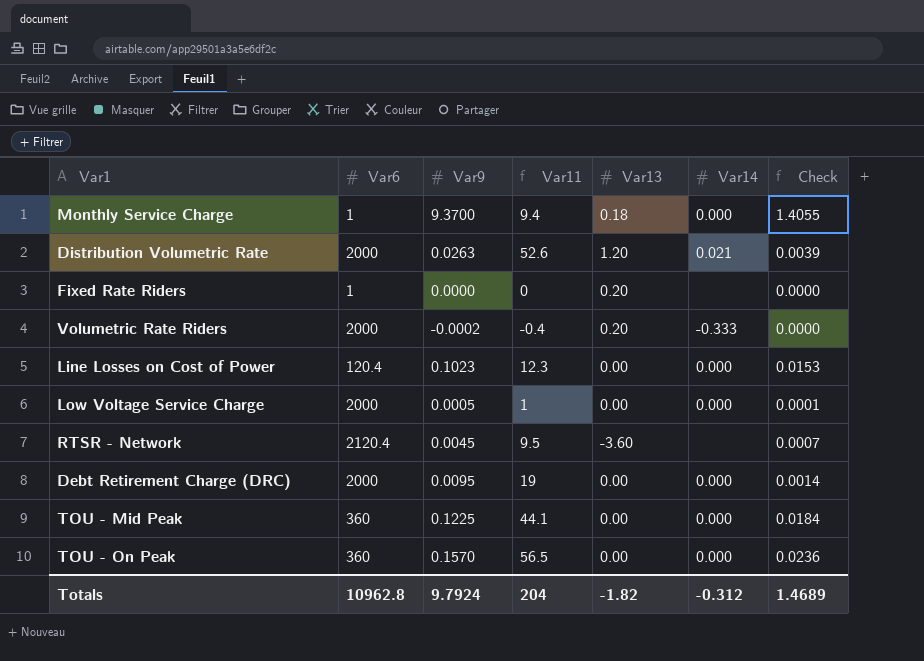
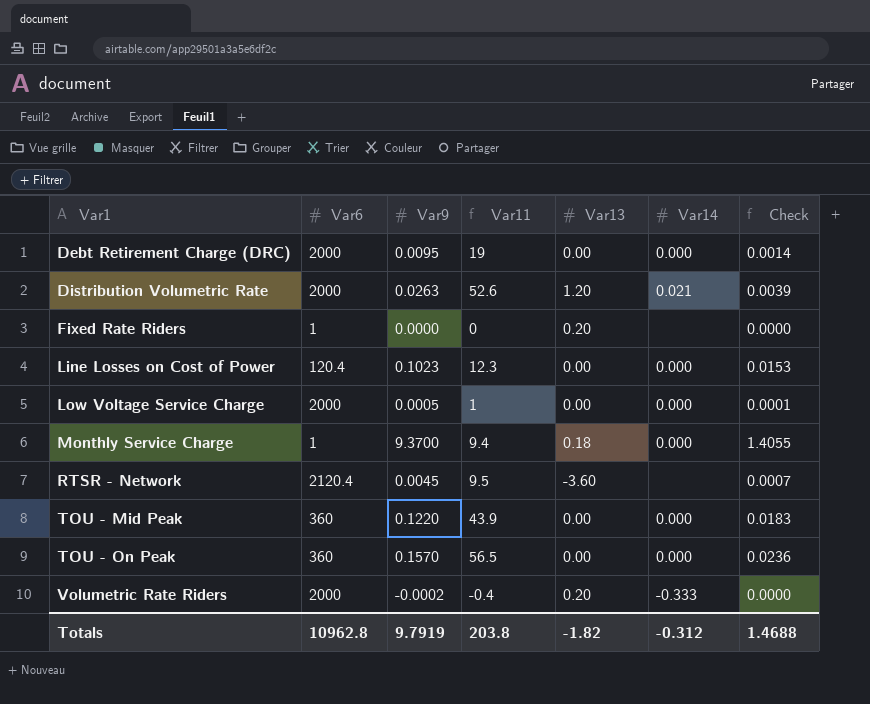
row order: none -> Var1 ascending
TOU - Mid Peak | Var9: 0.1225 -> 0.1220
TOU - Mid Peak | Var11: 44.1 -> 43.9
TOU - Mid Peak | Check: 0.0184 -> 0.0183
Totals | Var9: 9.7924 -> 9.7919
Totals | Var11: 204 -> 203.8
Totals | Check: 1.4689 -> 1.4688

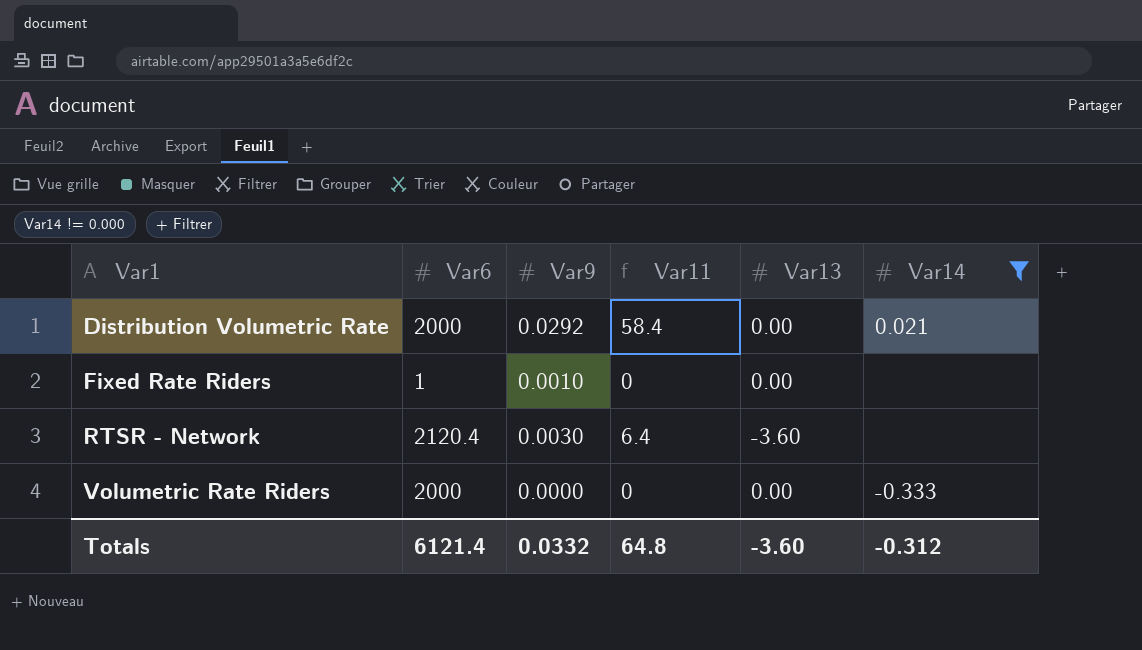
filter: none -> Var14 != 0.000
column Check | formula: [Var9] * 0.15 -> none
Distribution Volumetric Rate | Var9: 0.0263 -> 0.0292
Distribution Volumetric Rate | Var11: 52.6 -> 58.4
Distribution Volumetric Rate | Var13: 1.20 -> 0.00
Fixed Rate Riders | Var9: 0.0000 -> 0.0010
Fixed Rate Riders | Var13: 0.20 -> 0.00
RTSR - Network | Var9: 0.0045 -> 0.0030
RTSR - Network | Var11: 9.5 -> 6.4
Volumetric Rate Riders | Var9: -0.0002 -> 0.0000
Volumetric Rate Riders | Var11: -0.4 -> 0
Volumetric Rate Riders | Var13: 0.20 -> 0.00
Totals | Var6: 10962.8 -> 6121.4
Totals | Var9: 9.7919 -> 0.0332
Totals | Var11: 203.8 -> 64.8
Totals | Var13: -1.82 -> -3.60

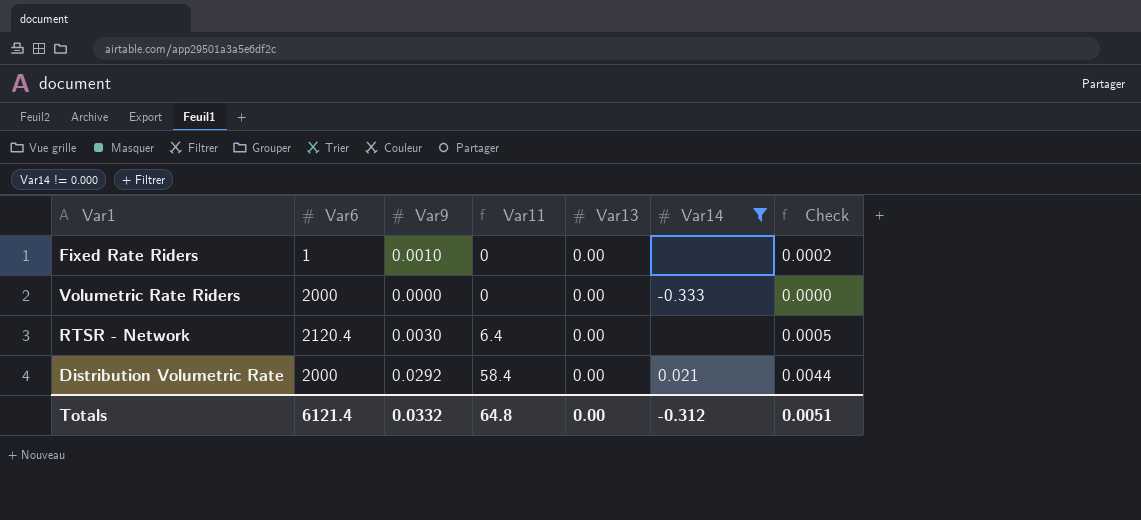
row order: Var1 ascending -> Var11 ascending
column Check | formula: none -> [Var9] * 0.15
RTSR - Network | Var13: -3.60 -> 0.00
Totals | Var13: -3.60 -> 0.00

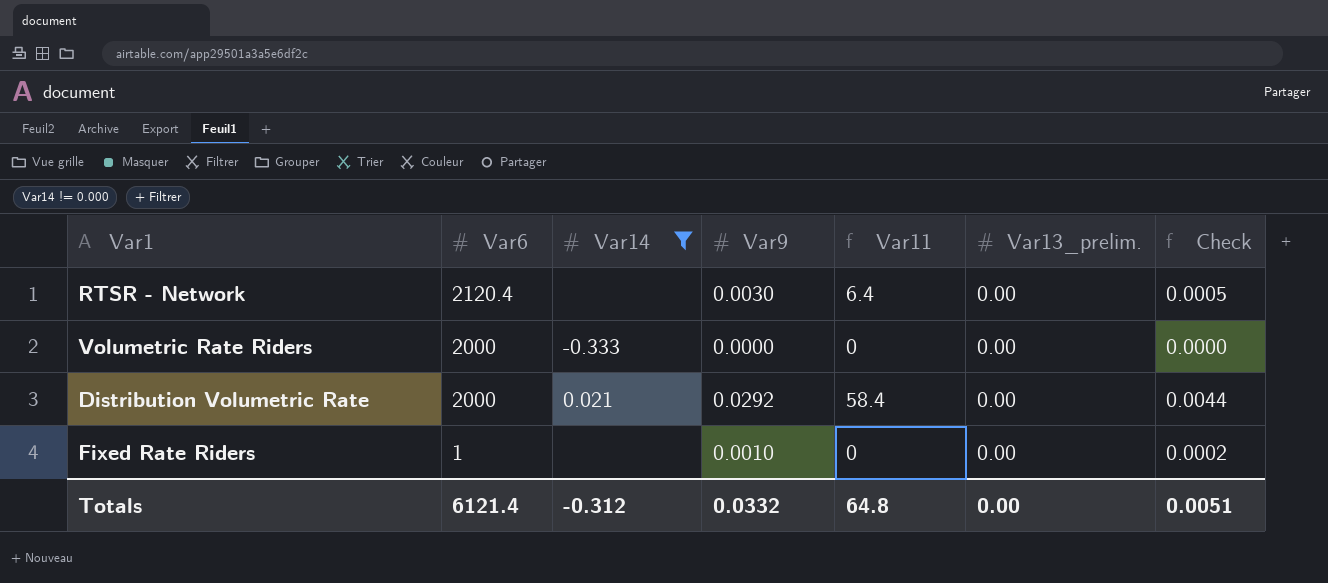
row order: Var11 ascending -> Var6 descending
column Var14 | position: 6 -> 3
column name: Var13 -> Var13_prelim.

